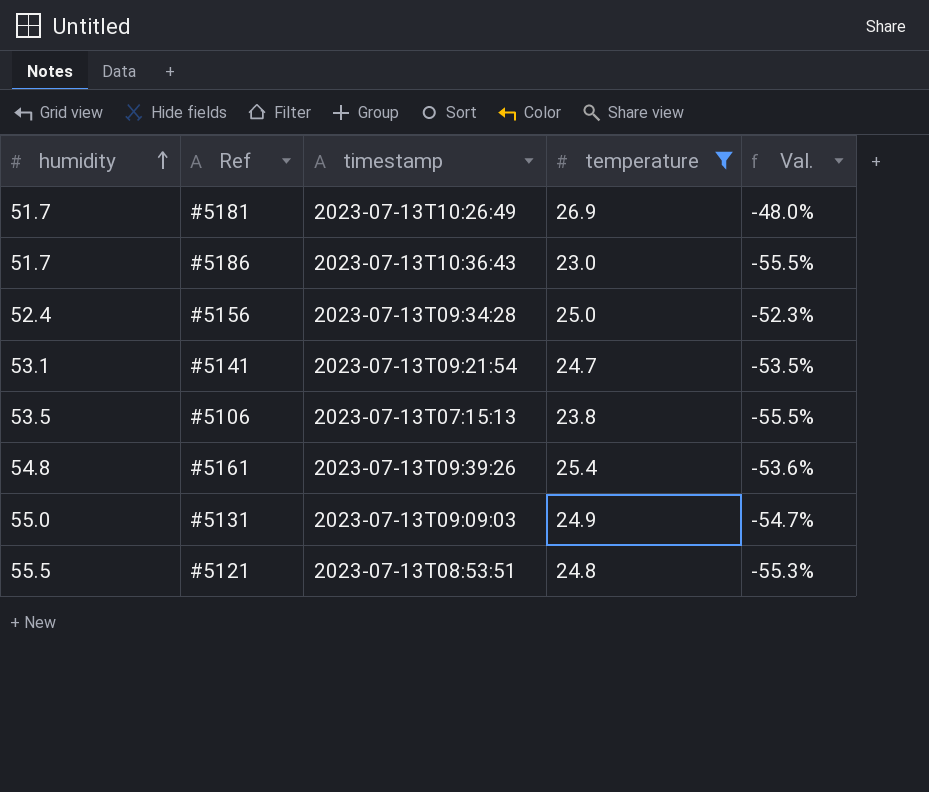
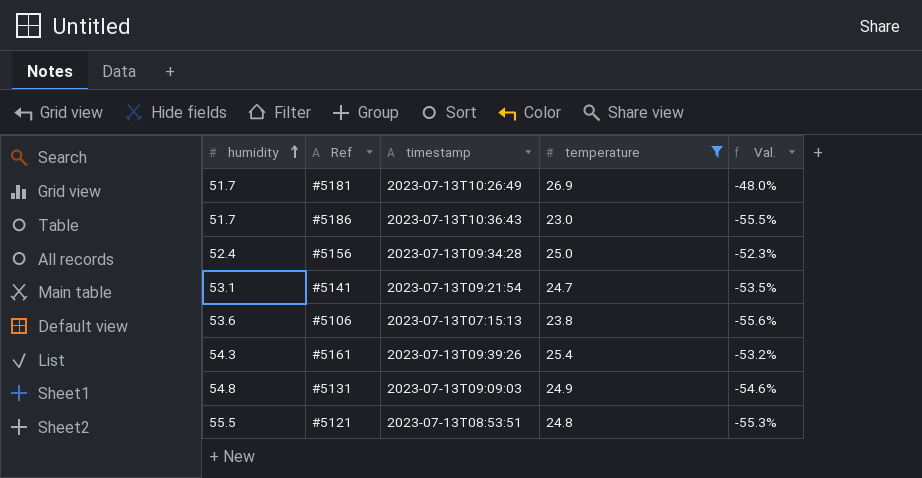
#5106 | humidity: 53.5 -> 53.6
#5106 | Val.: -55.5% -> -55.6%
#5161 | humidity: 54.8 -> 54.3
#5161 | Val.: -53.6% -> -53.2%
#5131 | humidity: 55.0 -> 54.8
#5131 | Val.: -54.7% -> -54.6%

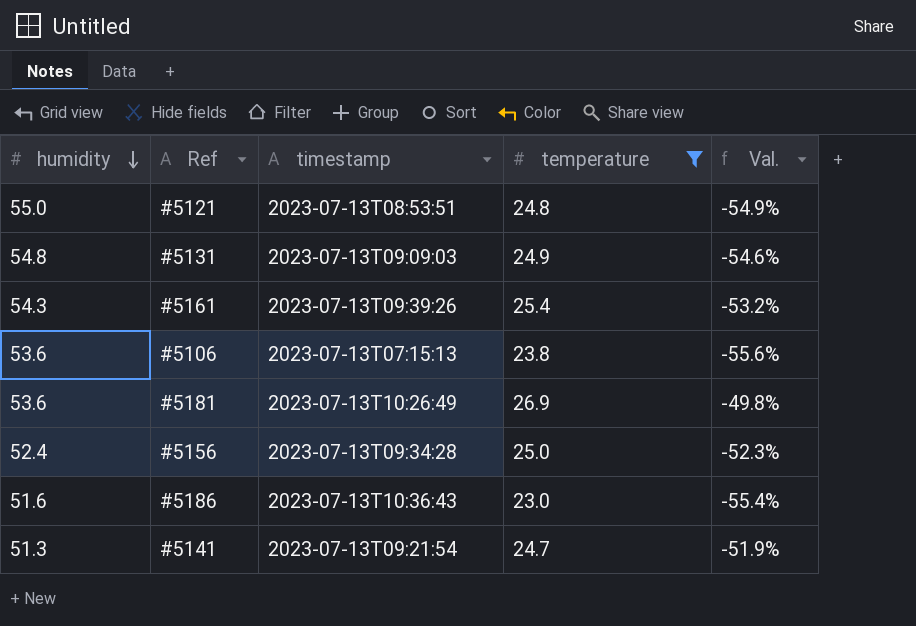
row order: humidity ascending -> humidity descending
#5121 | humidity: 55.5 -> 55.0
#5121 | Val.: -55.3% -> -54.9%
#5181 | humidity: 51.7 -> 53.6
#5181 | Val.: -48.0% -> -49.8%
#5186 | humidity: 51.7 -> 51.6
#5186 | Val.: -55.5% -> -55.4%
#5141 | humidity: 53.1 -> 51.3
#5141 | Val.: -53.5% -> -51.9%

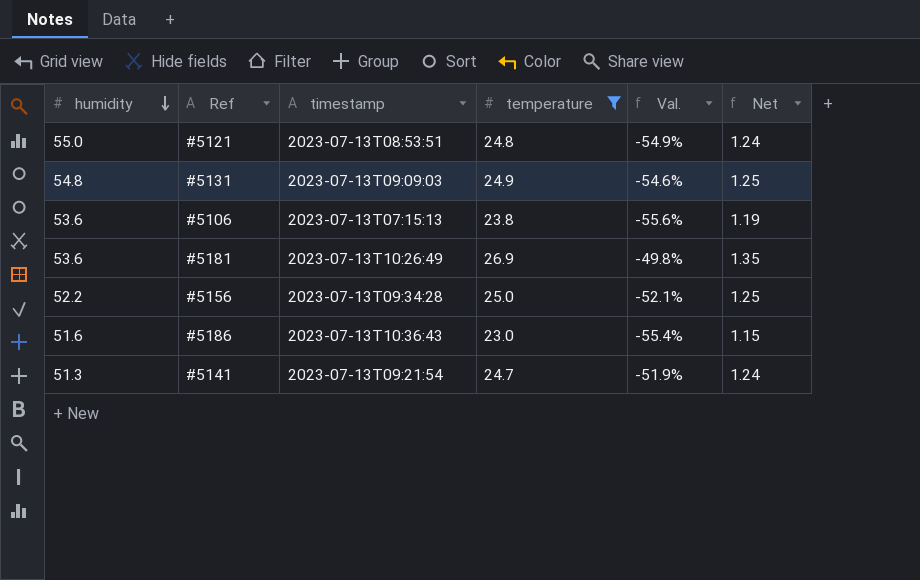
column Net | formula: none -> [temperature] * 0.05
row #5161: 54.3 | 2023-07-13T09:39:26 | 25.4 | -53.2% -> none
#5156 | humidity: 52.4 -> 52.2
#5156 | Val.: -52.3% -> -52.1%

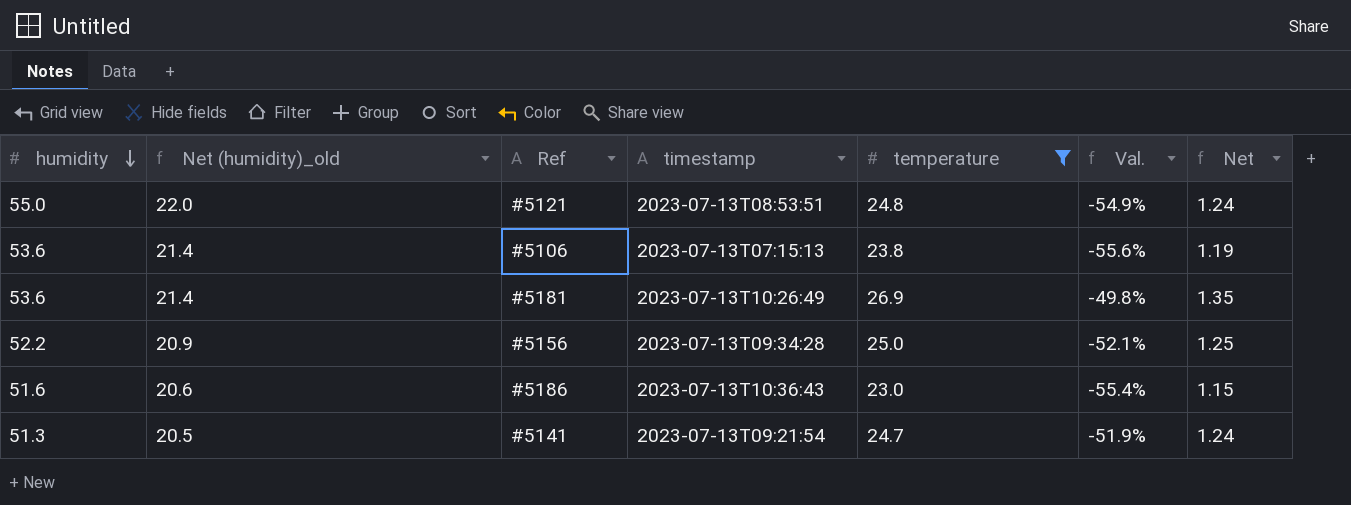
column Net (humidity)_old | formula: none -> [humidity] * 0.4
row #5131: 54.8 | 2023-07-13T09:09:03 | 24.9 | -54.6% | 1.25 -> none

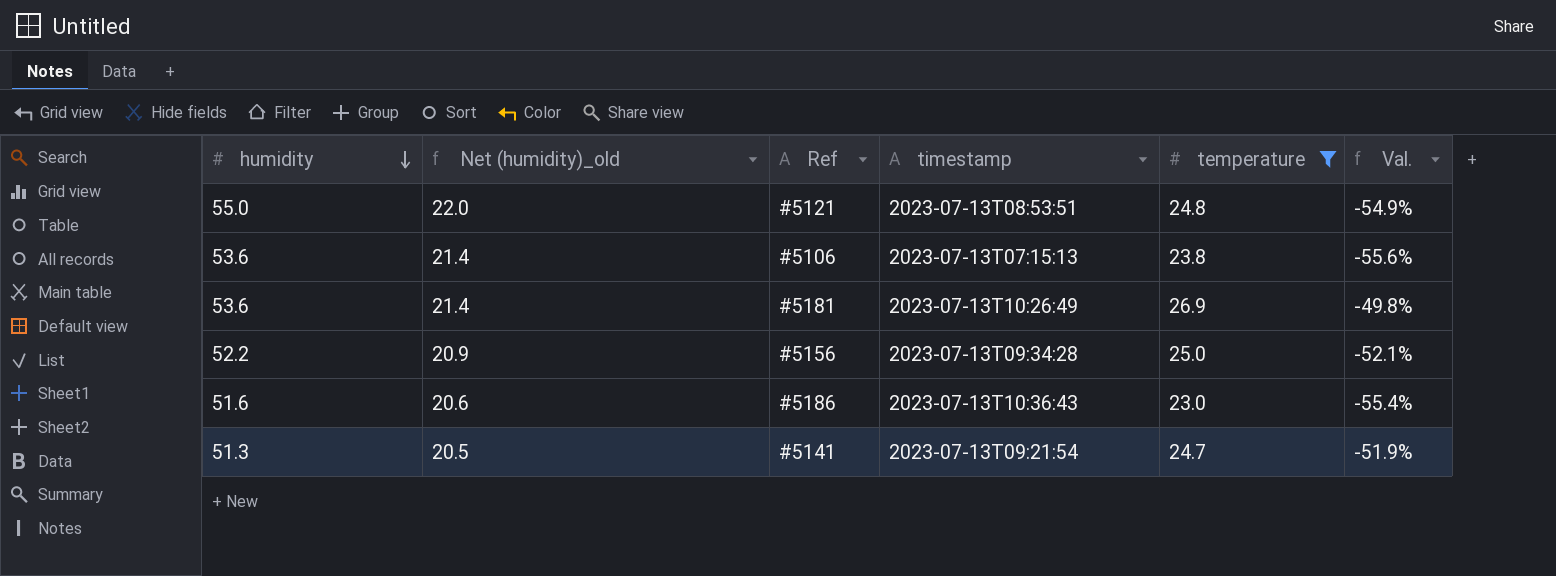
column Net | formula: [temperature] * 0.05 -> none

